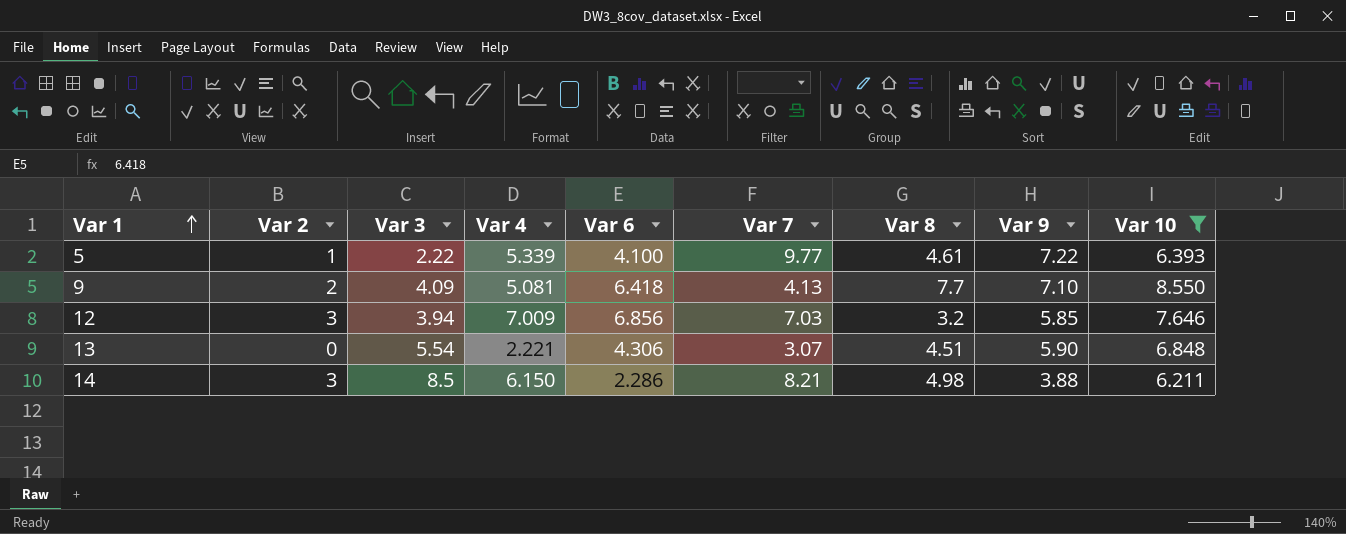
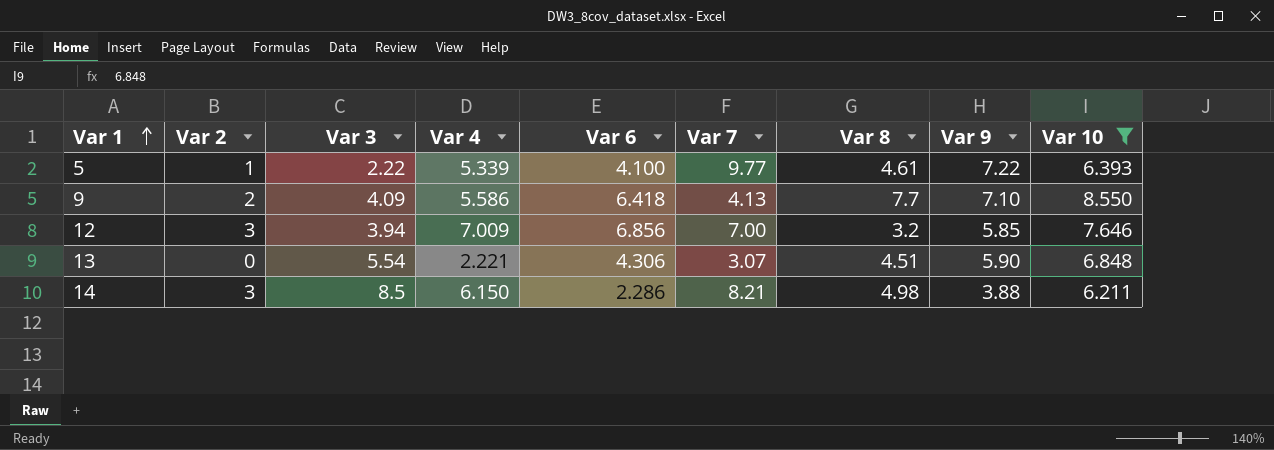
9 | Var 4: 5.081 -> 5.586
12 | Var 7: 7.03 -> 7.00

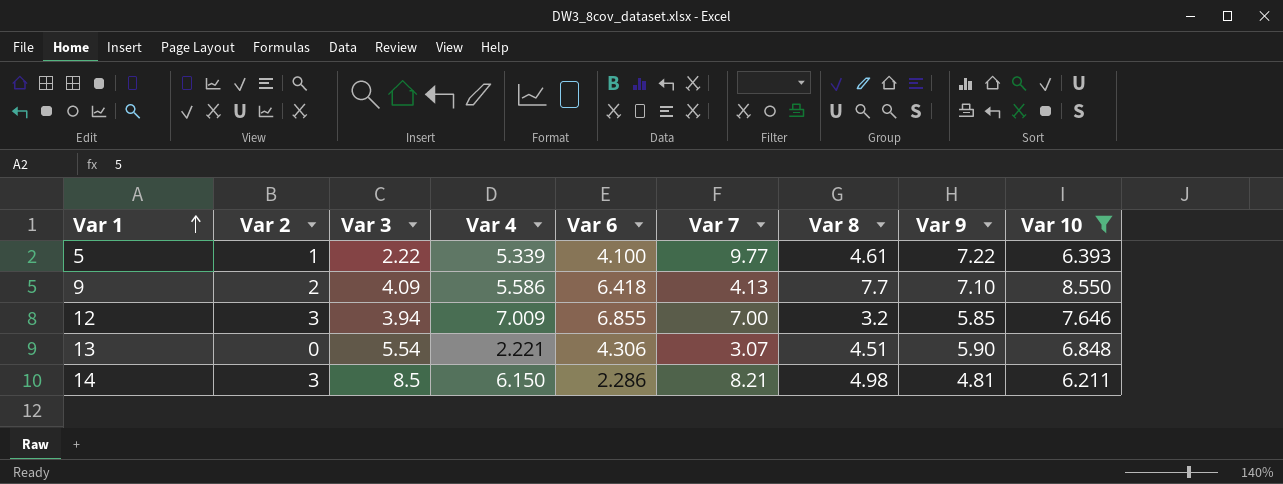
12 | Var 6: 6.856 -> 6.855
14 | Var 9: 3.88 -> 4.81

